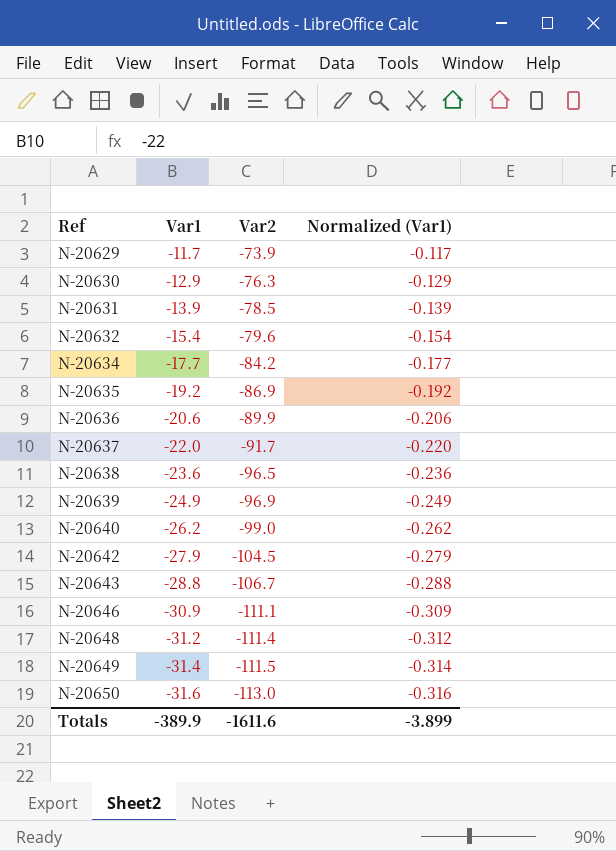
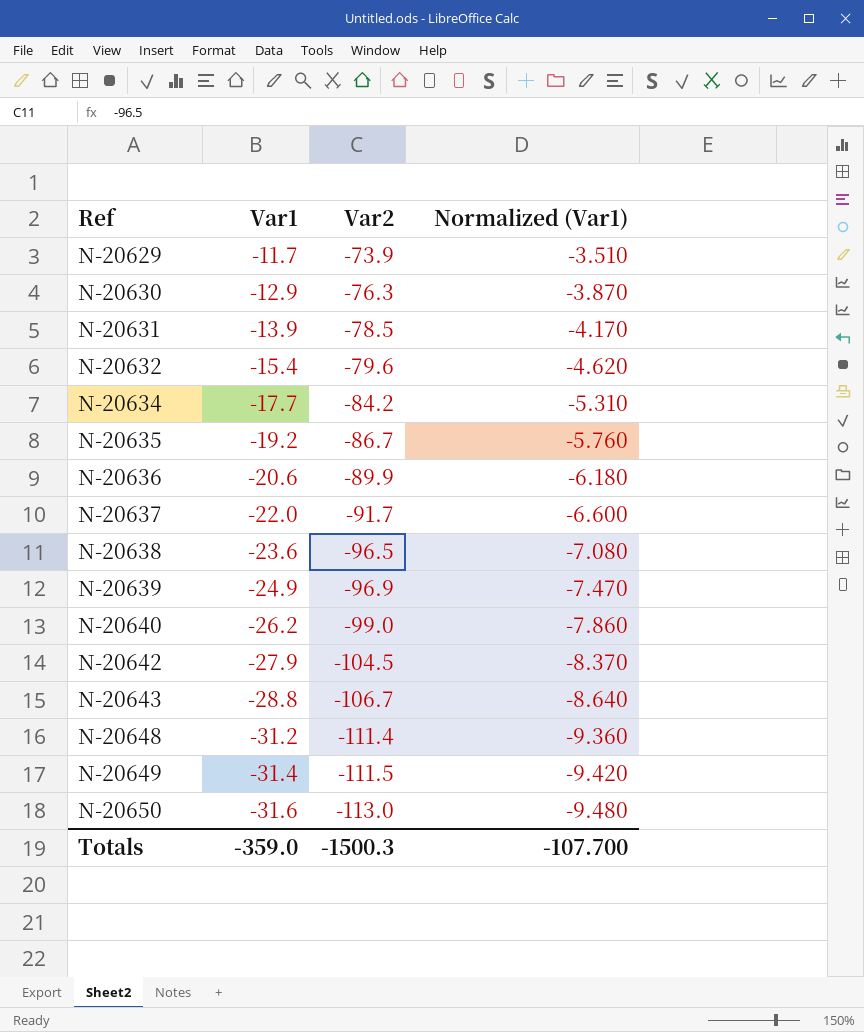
column Normalized (Var1) | formula: [Var1] * 0.01 -> [Var1] * 0.3
row N-20646: -30.9 | -111.1 | -0.309 -> none
N-20635 | Var2: -86.9 -> -86.7
Totals | Var1: -389.9 -> -359.0
Totals | Var2: -1611.6 -> -1500.3
Totals | Normalized (Var1): -3.899 -> -107.700

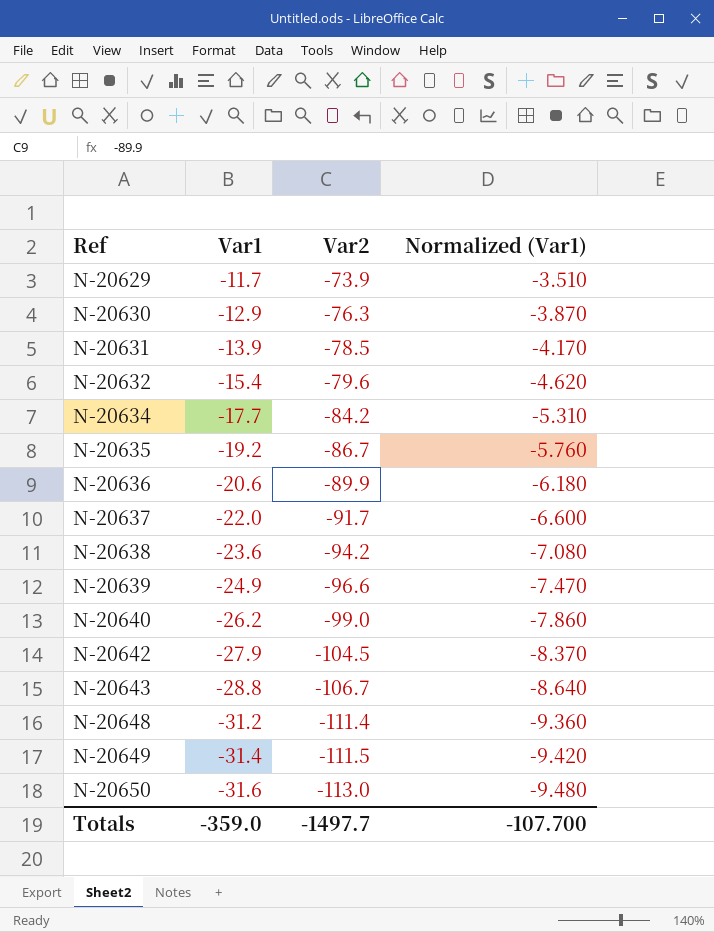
N-20638 | Var2: -96.5 -> -94.2
N-20639 | Var2: -96.9 -> -96.6
Totals | Var2: -1500.3 -> -1497.7

